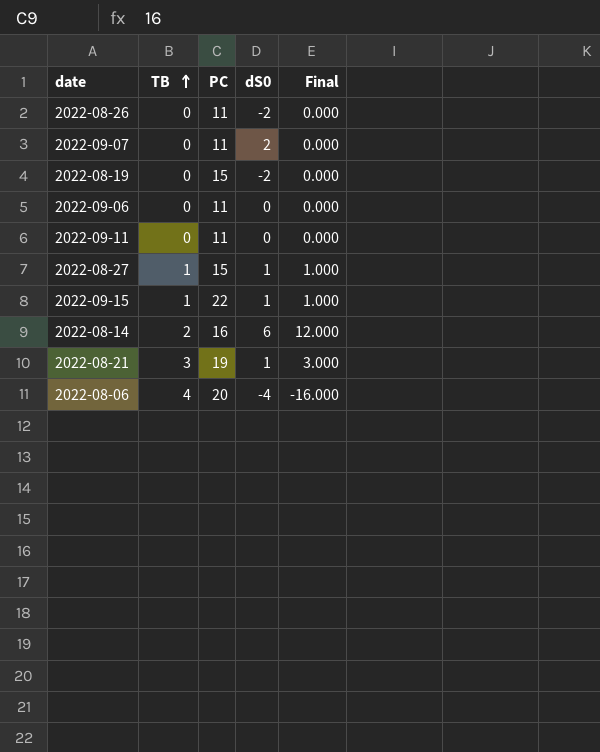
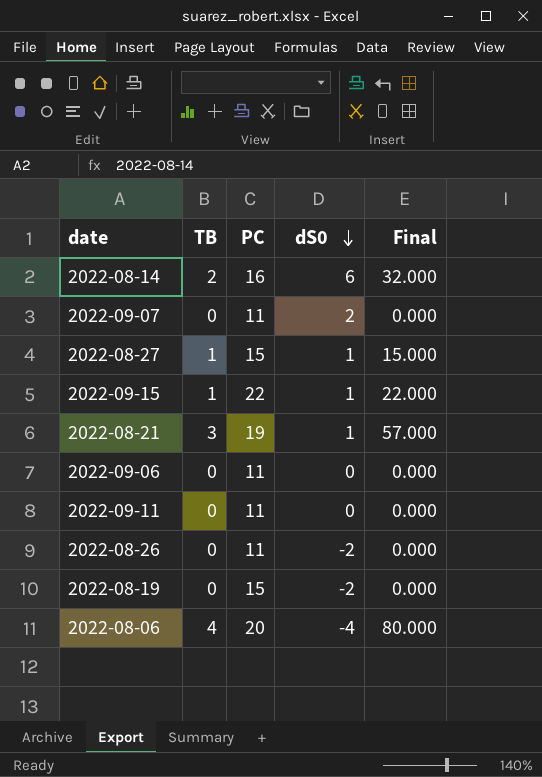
row order: TB ascending -> dS0 descending
column Final | formula: [TB] * [dS0] -> [TB] * [PC]

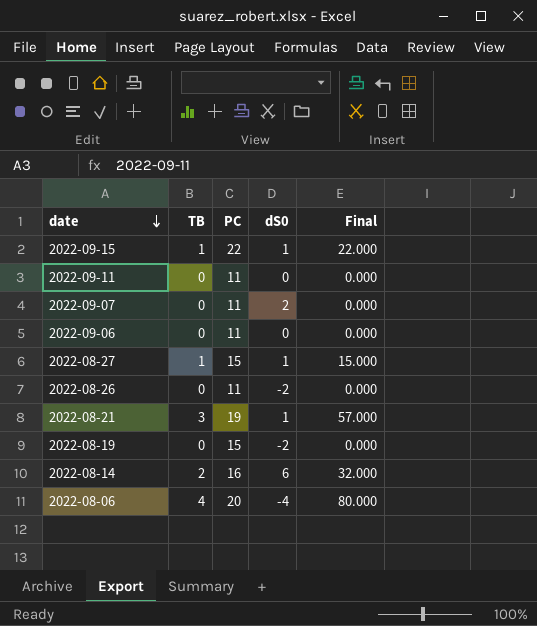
row order: dS0 descending -> date descending

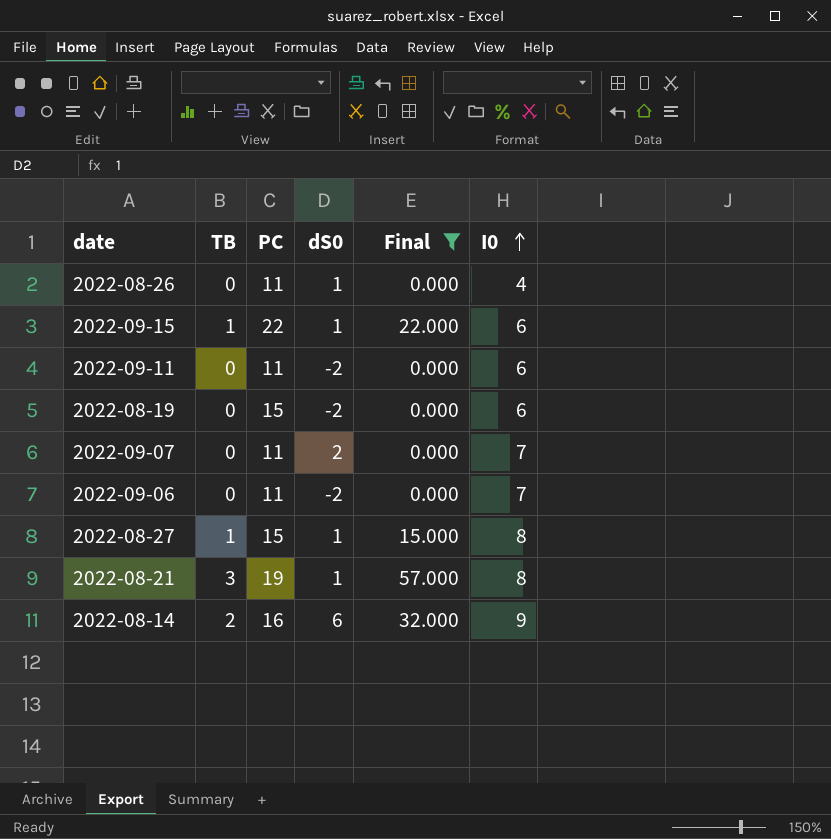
filter: none -> Final != 80.000
row order: date descending -> I0 ascending
column I0 | position: none -> 6
2022-08-26 | dS0: -2 -> 1
2022-09-11 | dS0: 0 -> -2
2022-09-06 | dS0: 0 -> -2

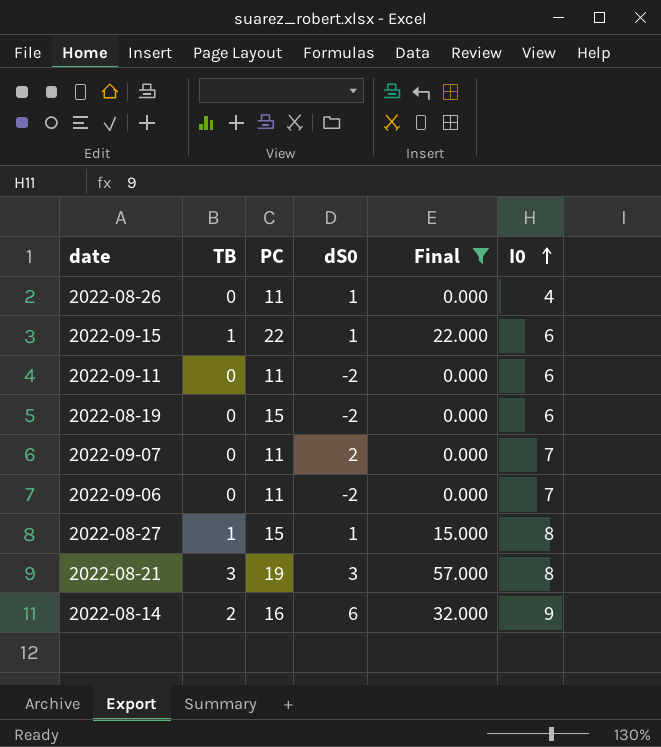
2022-08-21 | dS0: 1 -> 3

